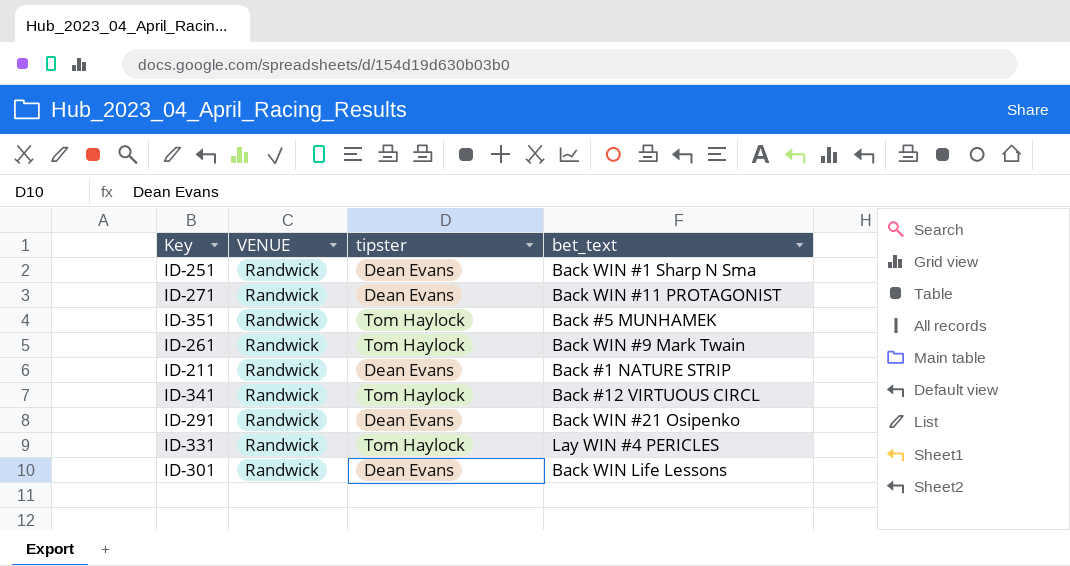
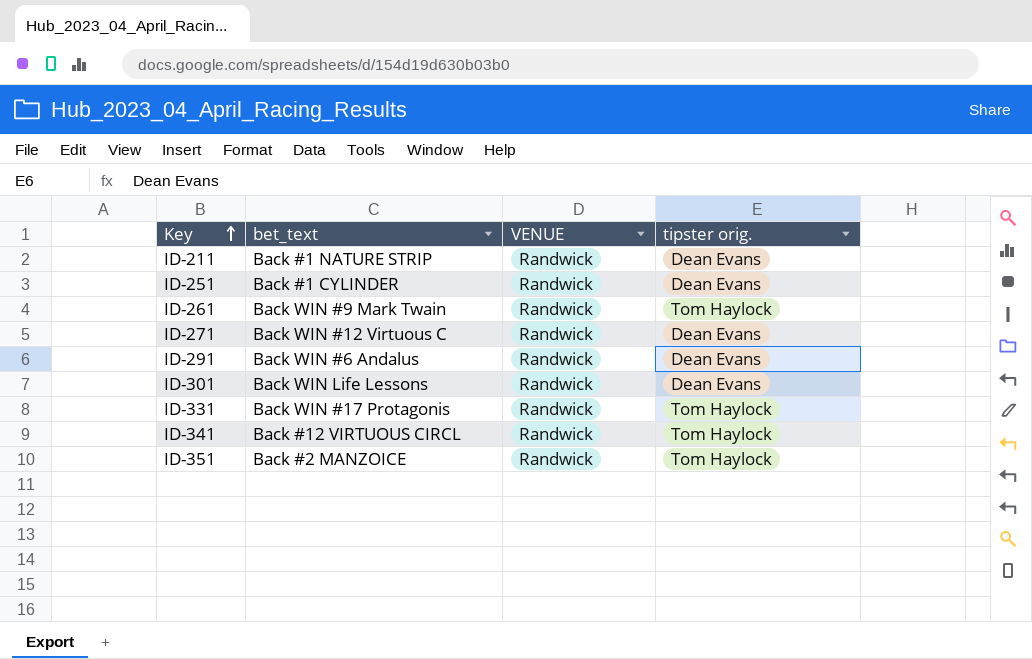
row order: none -> Key ascending
column bet_text | position: 4 -> 2
column name: tipster -> tipster orig.
ID-251 | bet_text: Back WIN #1 Sharp N Sma -> Back #1 CYLINDER
ID-271 | bet_text: Back WIN #11 PROTAGONIST -> Back WIN #12 Virtuous C
ID-291 | bet_text: Back WIN #21 Osipenko -> Back WIN #6 Andalus
ID-331 | bet_text: Lay WIN #4 PERICLES -> Back WIN #17 Protagonis
ID-351 | bet_text: Back #5 MUNHAMEK -> Back #2 MANZOICE

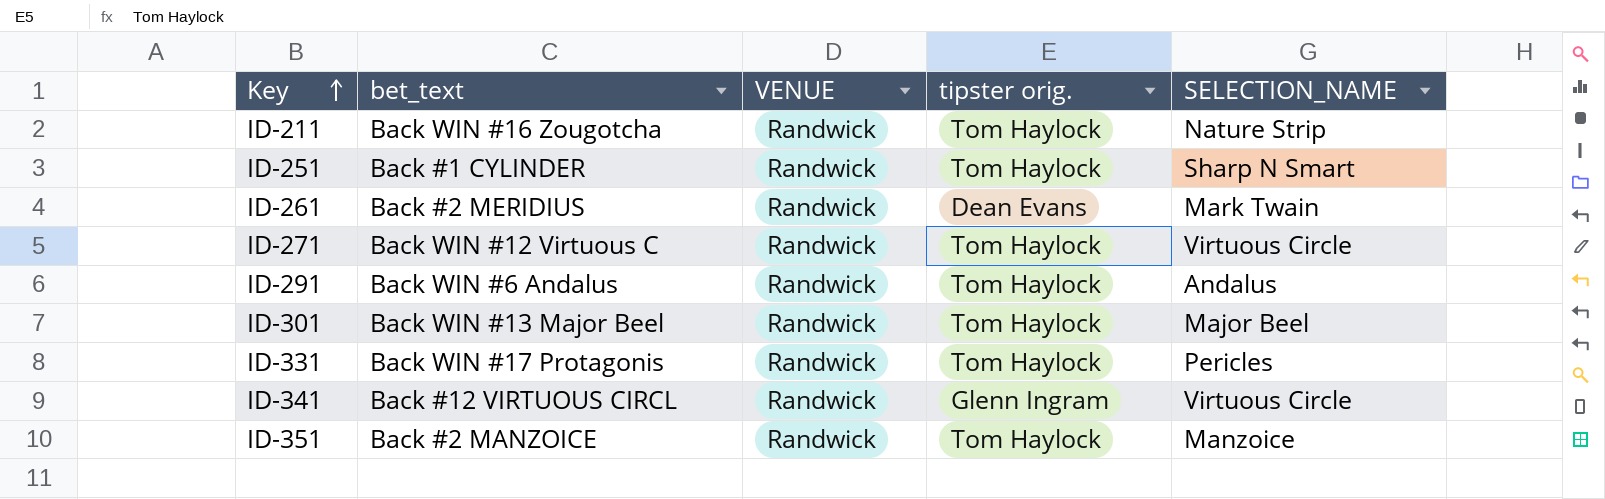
column SELECTION_NAME | position: none -> 5
ID-211 | bet_text: Back #1 NATURE STRIP -> Back WIN #16 Zougotcha
ID-211 | tipster orig.: Dean Evans -> Tom Haylock
ID-251 | tipster orig.: Dean Evans -> Tom Haylock
ID-261 | bet_text: Back WIN #9 Mark Twain -> Back #2 MERIDIUS
ID-261 | tipster orig.: Tom Haylock -> Dean Evans
ID-271 | tipster orig.: Dean Evans -> Tom Haylock
ID-291 | tipster orig.: Dean Evans -> Tom Haylock
ID-301 | bet_text: Back WIN Life Lessons -> Back WIN #13 Major Beel
ID-301 | tipster orig.: Dean Evans -> Tom Haylock
ID-341 | tipster orig.: Tom Haylock -> Glenn Ingram

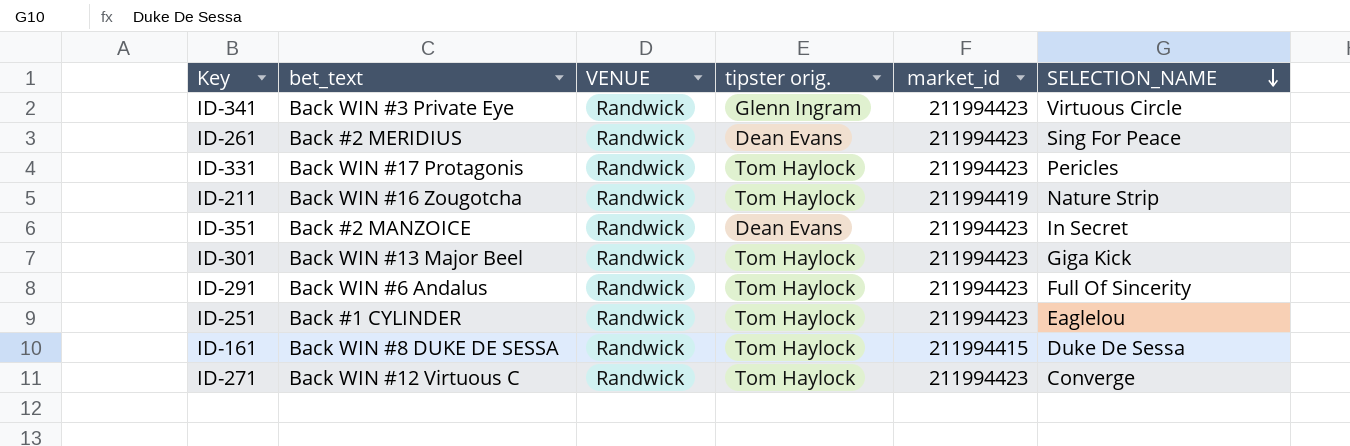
row order: Key ascending -> SELECTION_NAME descending
column market_id | position: none -> 5
ID-341 | bet_text: Back #12 VIRTUOUS CIRCL -> Back WIN #3 Private Eye
ID-261 | SELECTION_NAME: Mark Twain -> Sing For Peace
ID-351 | tipster orig.: Tom Haylock -> Dean Evans
ID-351 | SELECTION_NAME: Manzoice -> In Secret
ID-301 | SELECTION_NAME: Major Beel -> Giga Kick
ID-291 | SELECTION_NAME: Andalus -> Full Of Sincerity
ID-251 | SELECTION_NAME: Sharp N Smart -> Eaglelou
row ID-161: none -> Back WIN #8 DUKE DE SESSA | Randwick | Tom Haylock | 211994415 | Duke De Sessa
ID-271 | SELECTION_NAME: Virtuous Circle -> Converge

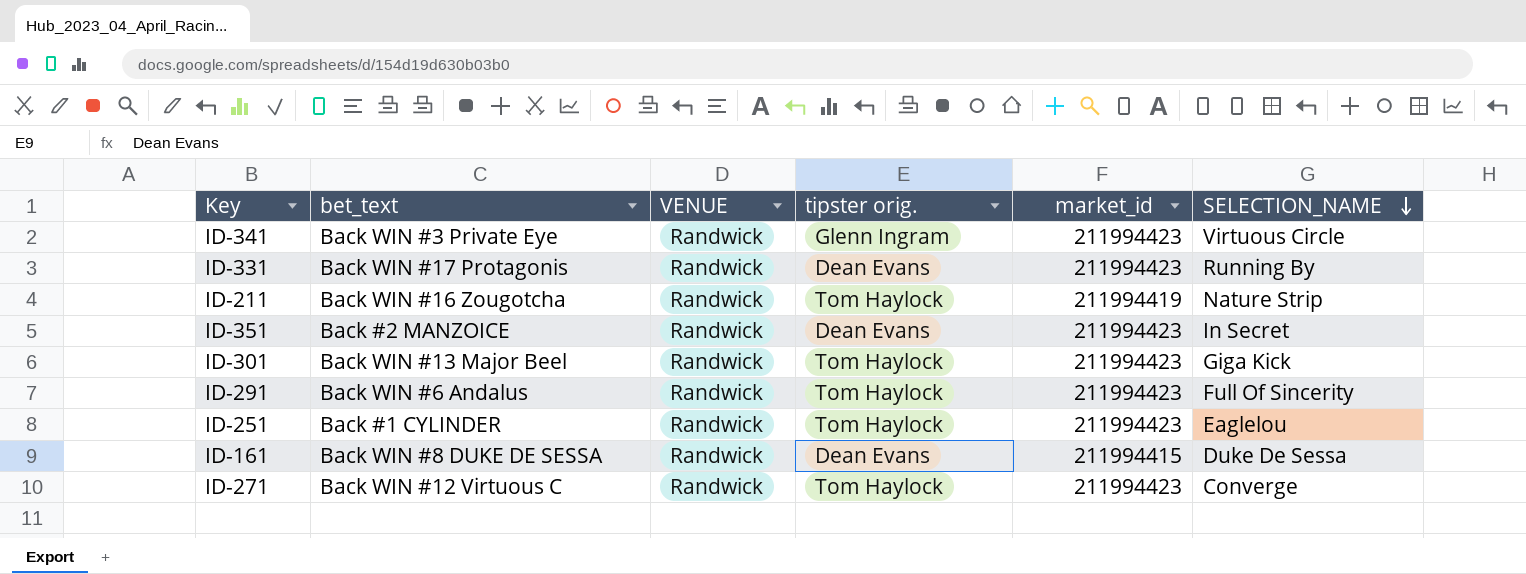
row ID-261: Back #2 MERIDIUS | Randwick | Dean Evans | 211994423 | Sing For Peace -> none
ID-331 | tipster orig.: Tom Haylock -> Dean Evans
ID-331 | SELECTION_NAME: Pericles -> Running By
ID-161 | tipster orig.: Tom Haylock -> Dean Evans

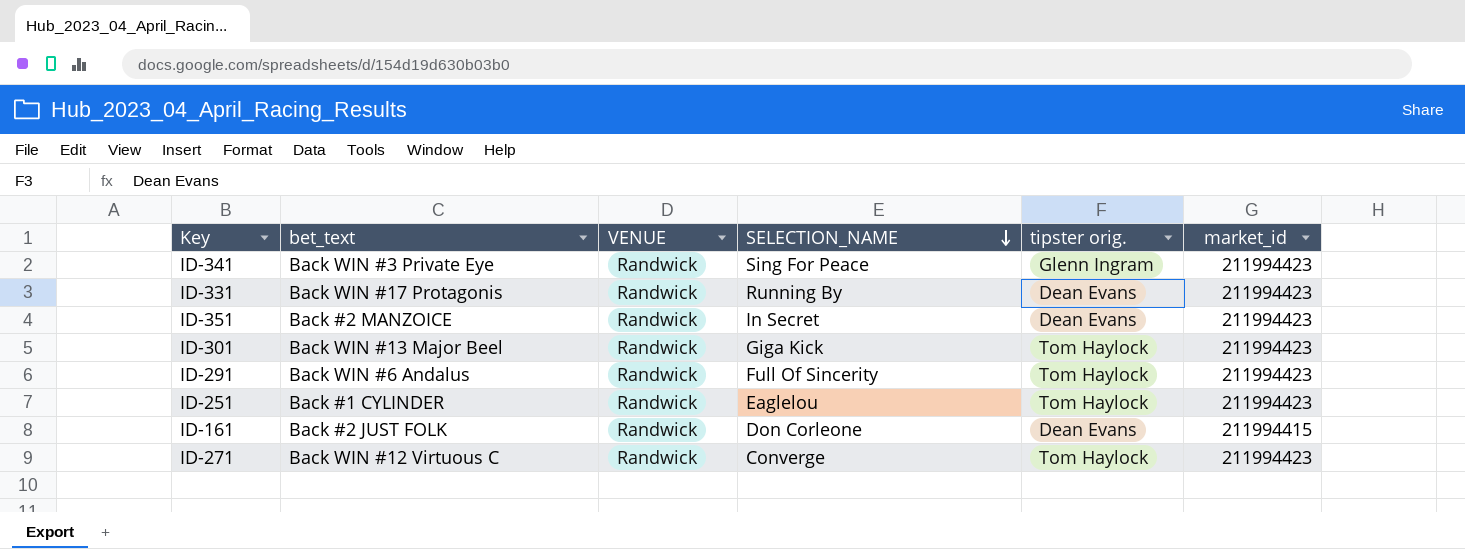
column SELECTION_NAME | position: 6 -> 4
row ID-211: Back WIN #16 Zougotcha | Randwick | Tom Haylock | 211994419 | Nature Strip -> none
ID-341 | SELECTION_NAME: Virtuous Circle -> Sing For Peace
ID-161 | bet_text: Back WIN #8 DUKE DE SESSA -> Back #2 JUST FOLK
ID-161 | SELECTION_NAME: Duke De Sessa -> Don Corleone

